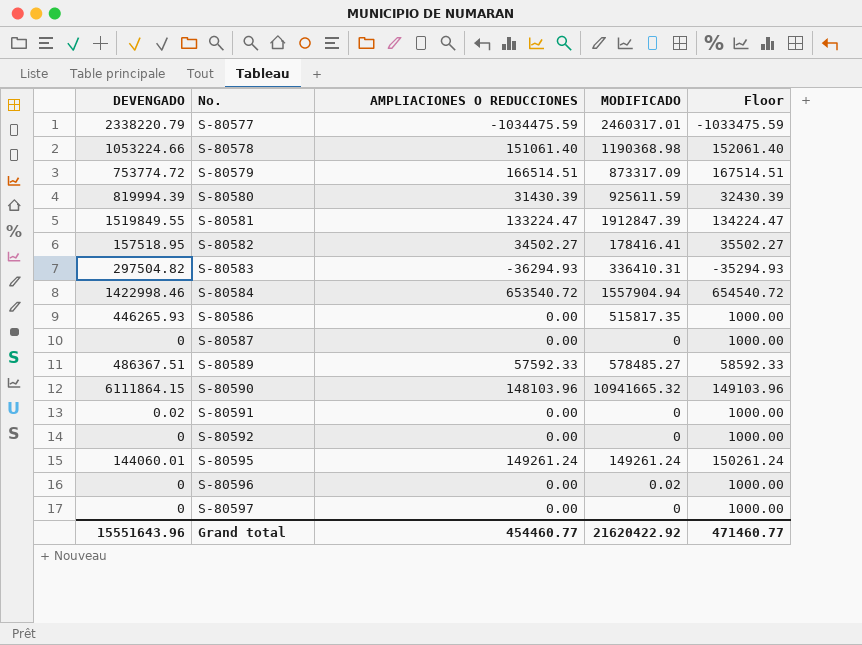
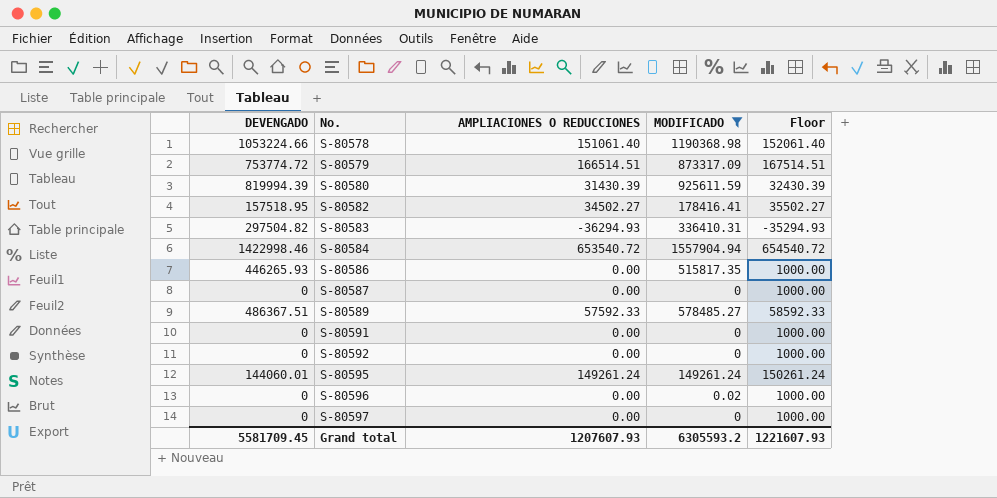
filter: none -> MODIFICADO <= 1557904.94
S-80591 | DEVENGADO: 0.02 -> 0
Grand total | DEVENGADO: 15551643.96 -> 5581709.45
Grand total | AMPLIACIONES O REDUCCIONES: 454460.77 -> 1207607.93
Grand total | MODIFICADO: 21620422.92 -> 6305593.2
Grand total | Floor: 471460.77 -> 1221607.93

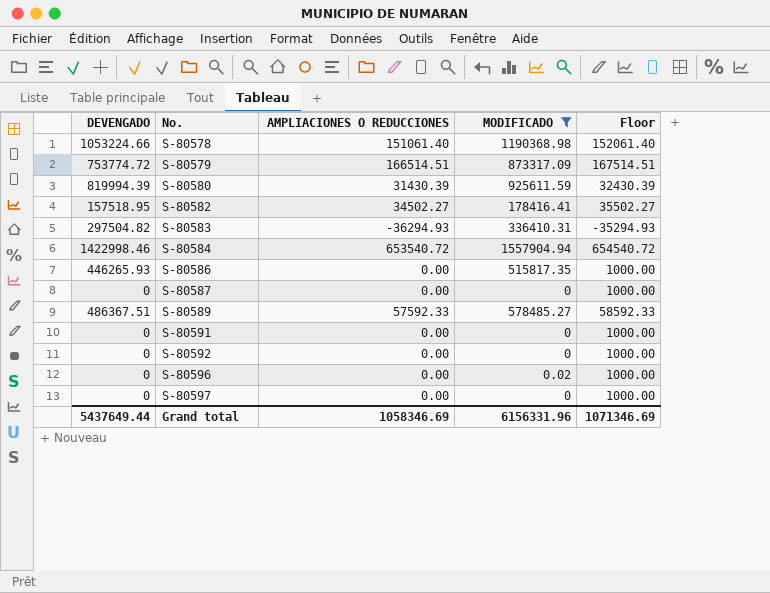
row S-80595: 144060.01 | 149261.24 | 149261.24 | 150261.24 -> none
Grand total | DEVENGADO: 5581709.45 -> 5437649.44
Grand total | AMPLIACIONES O REDUCCIONES: 1207607.93 -> 1058346.69
Grand total | MODIFICADO: 6305593.2 -> 6156331.96
Grand total | Floor: 1221607.93 -> 1071346.69

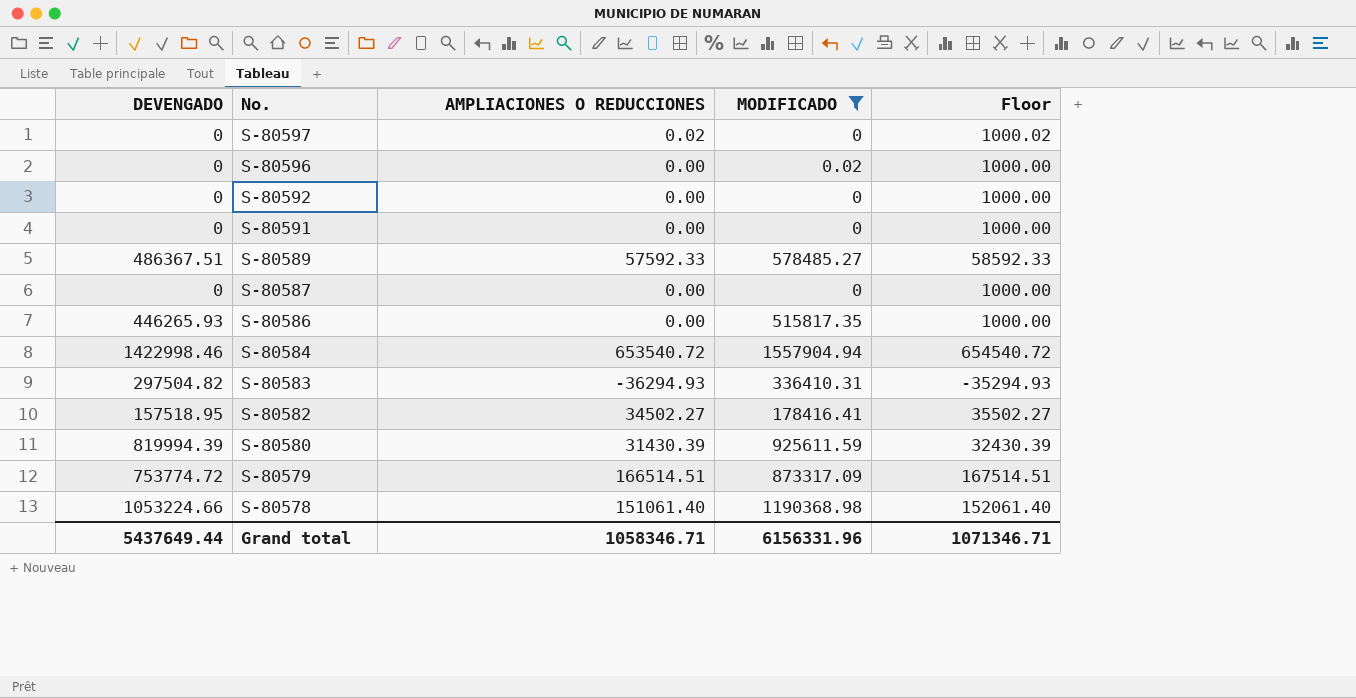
row order: No. ascending -> No. descending
S-80597 | AMPLIACIONES O REDUCCIONES: 0.00 -> 0.02
S-80597 | Floor: 1000.00 -> 1000.02
Grand total | AMPLIACIONES O REDUCCIONES: 1058346.69 -> 1058346.71
Grand total | Floor: 1071346.69 -> 1071346.71

